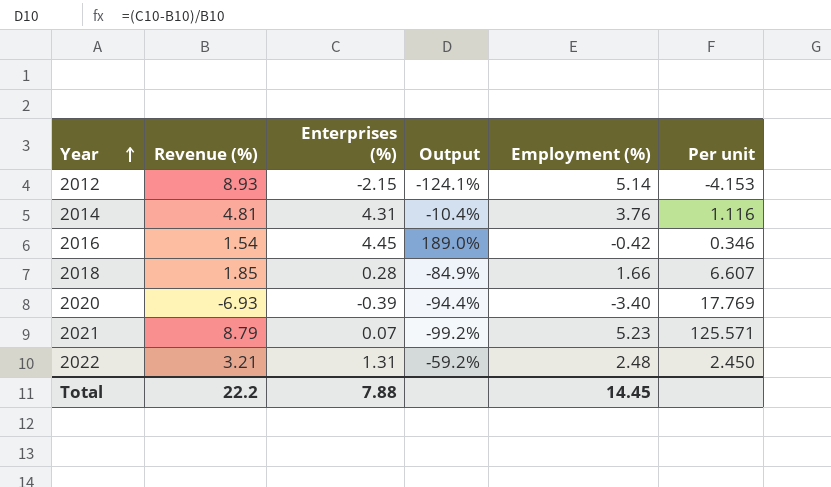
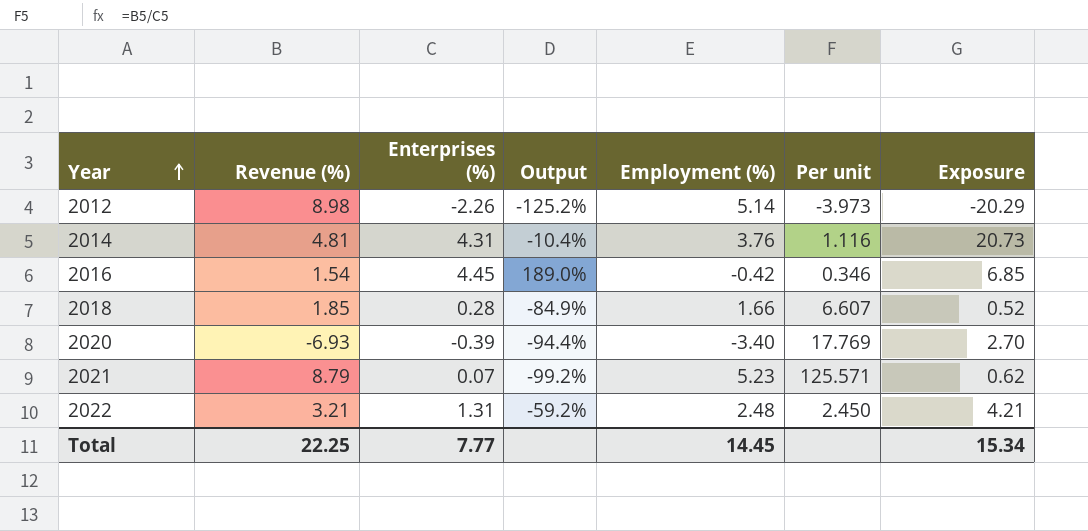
column Exposure | formula: none -> [Revenue (%)] * [Enterprises (%)]
2012 | Revenue (%): 8.93 -> 8.98
2012 | Enterprises (%): -2.15 -> -2.26
2012 | Output: -124.1% -> -125.2%
2012 | Per unit: -4.153 -> -3.973
Total | Revenue (%): 22.2 -> 22.25
Total | Enterprises (%): 7.88 -> 7.77

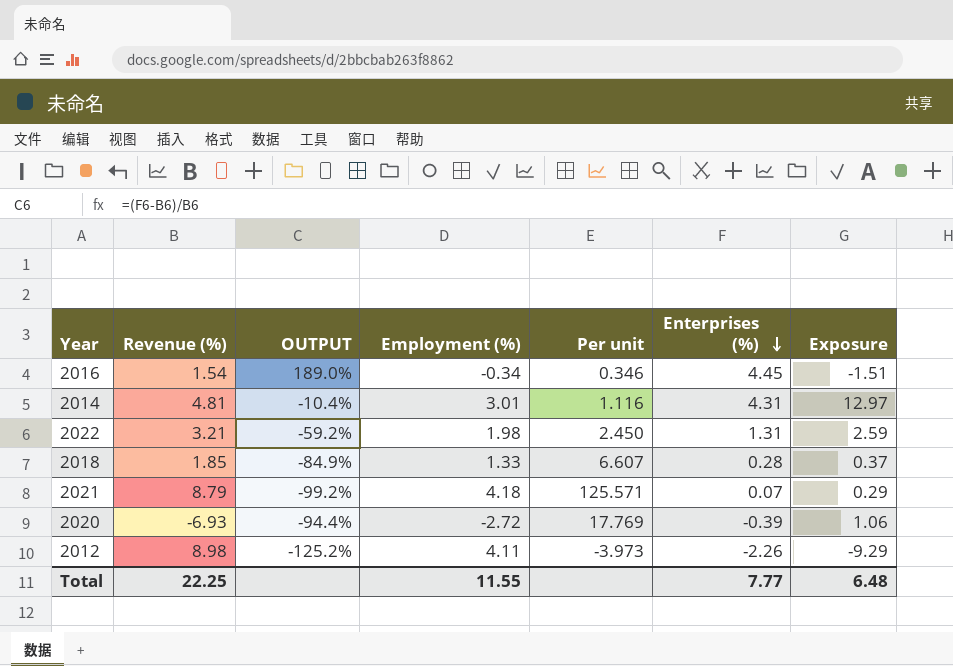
row order: Year ascending -> Enterprises (%) descending
column name: Output -> OUTPUT
column Enterprises (%) | position: 3 -> 6
column Exposure | formula: [Revenue (%)] * [Enterprises (%)] -> [Employment (%)] * [Enterprises (%)]
2016 | Employment (%): -0.42 -> -0.34
2014 | Employment (%): 3.76 -> 3.01
2022 | Employment (%): 2.48 -> 1.98
2018 | Employment (%): 1.66 -> 1.33
2021 | Employment (%): 5.23 -> 4.18
2020 | Employment (%): -3.40 -> -2.72
2012 | Employment (%): 5.14 -> 4.11
Total | Employment (%): 14.45 -> 11.55
Total | Exposure: 15.34 -> 6.48

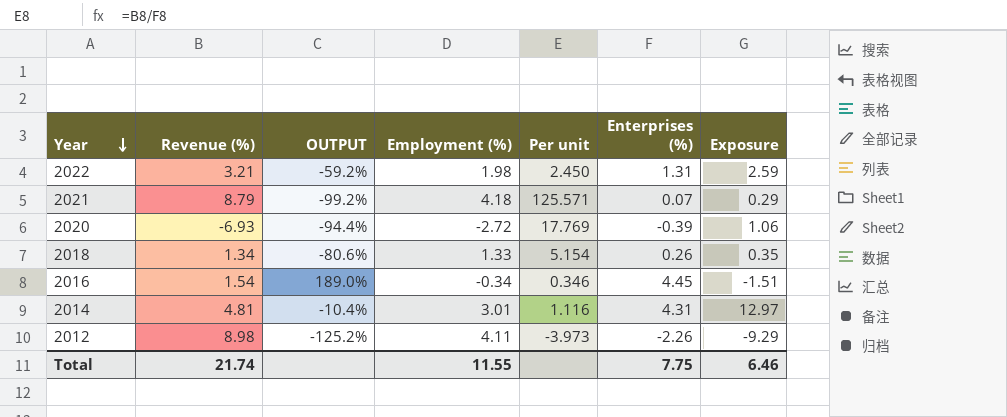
row order: Enterprises (%) descending -> Year descending
2018 | Revenue (%): 1.85 -> 1.34
2018 | OUTPUT: -84.9% -> -80.6%
2018 | Per unit: 6.607 -> 5.154
2018 | Enterprises (%): 0.28 -> 0.26
2018 | Exposure: 0.37 -> 0.35
Total | Revenue (%): 22.25 -> 21.74
Total | Enterprises (%): 7.77 -> 7.75
Total | Exposure: 6.48 -> 6.46

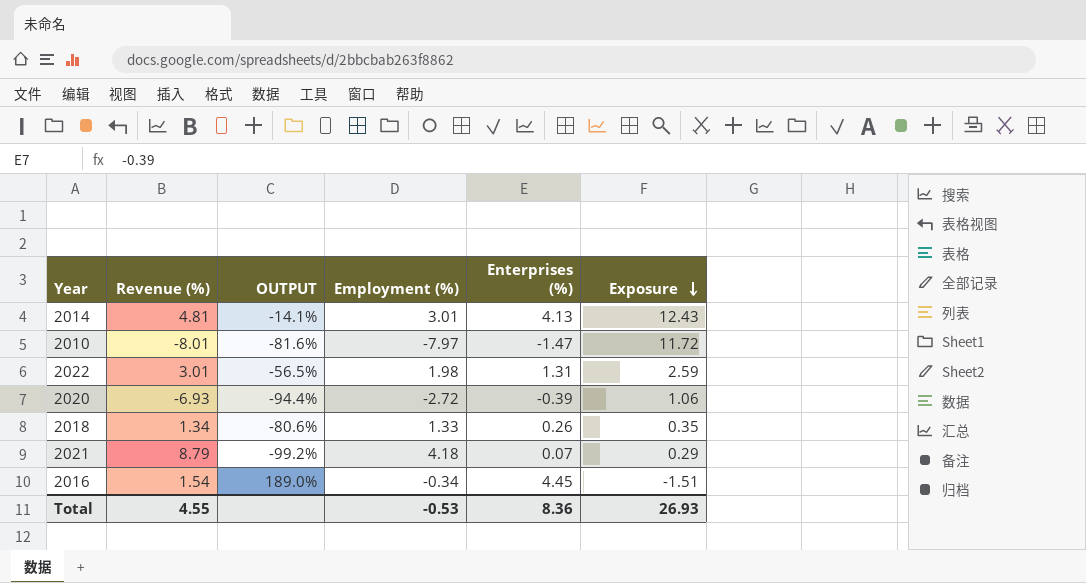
row order: Year descending -> Exposure descending
column Per unit | formula: [Revenue (%)] / [Enterprises (%)] -> none
row 2012: 8.98 | -125.2% | 4.11 | -3.973 | -2.26 | -9.29 -> none
2014 | OUTPUT: -10.4% -> -14.1%
2014 | Enterprises (%): 4.31 -> 4.13
2014 | Exposure: 12.97 -> 12.43
row 2010: none -> -8.01 | -81.6% | -7.97 | -1.47 | 11.72
2022 | Revenue (%): 3.21 -> 3.01
2022 | OUTPUT: -59.2% -> -56.5%
Total | Revenue (%): 21.74 -> 4.55
Total | Employment (%): 11.55 -> -0.53
Total | Enterprises (%): 7.75 -> 8.36
Total | Exposure: 6.46 -> 26.93

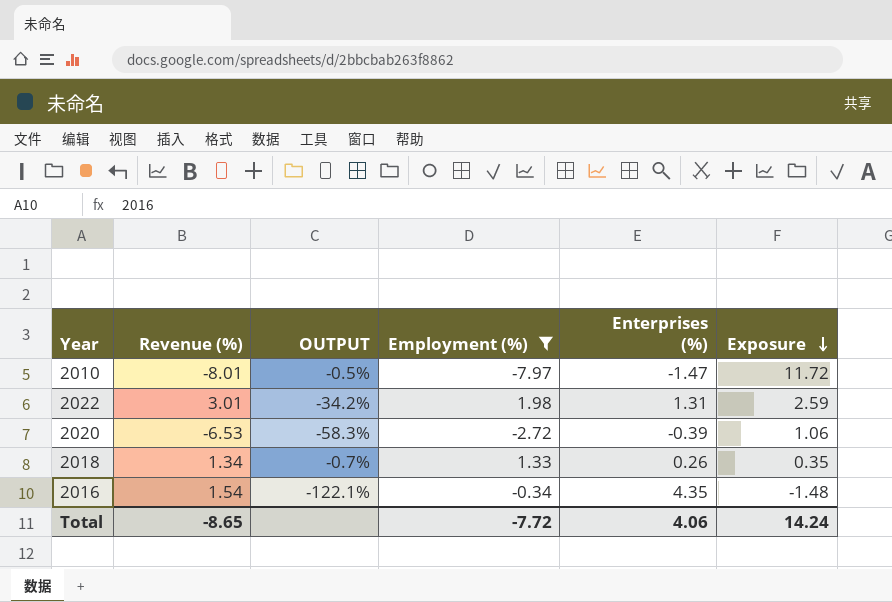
filter: none -> Employment (%) <= 1.98
column OUTPUT | formula: ([Enterprises (%)] - [Revenue (%)]) / [Revenue (%)] -> ([Employment (%)] - [Revenue (%)]) / [Revenue (%)]
2020 | Revenue (%): -6.93 -> -6.53
2016 | Enterprises (%): 4.45 -> 4.35
2016 | Exposure: -1.51 -> -1.48
Total | Revenue (%): 4.55 -> -8.65
Total | Employment (%): -0.53 -> -7.72
Total | Enterprises (%): 8.36 -> 4.06
Total | Exposure: 26.93 -> 14.24

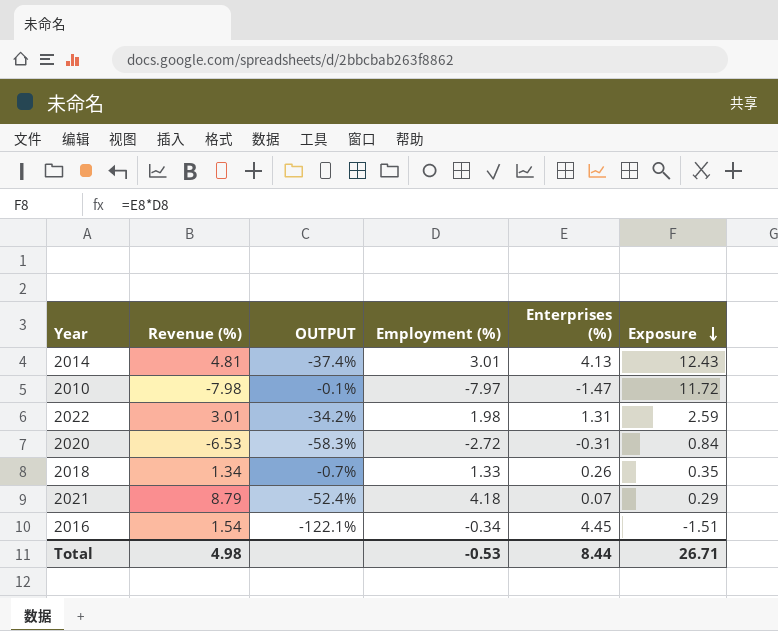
filter: Employment (%) <= 1.98 -> none
2010 | Revenue (%): -8.01 -> -7.98
2010 | OUTPUT: -0.5% -> -0.1%
2020 | Enterprises (%): -0.39 -> -0.31
2020 | Exposure: 1.06 -> 0.84
2016 | Enterprises (%): 4.35 -> 4.45
2016 | Exposure: -1.48 -> -1.51
Total | Revenue (%): -8.65 -> 4.98
Total | Employment (%): -7.72 -> -0.53
Total | Enterprises (%): 4.06 -> 8.44
Total | Exposure: 14.24 -> 26.71

